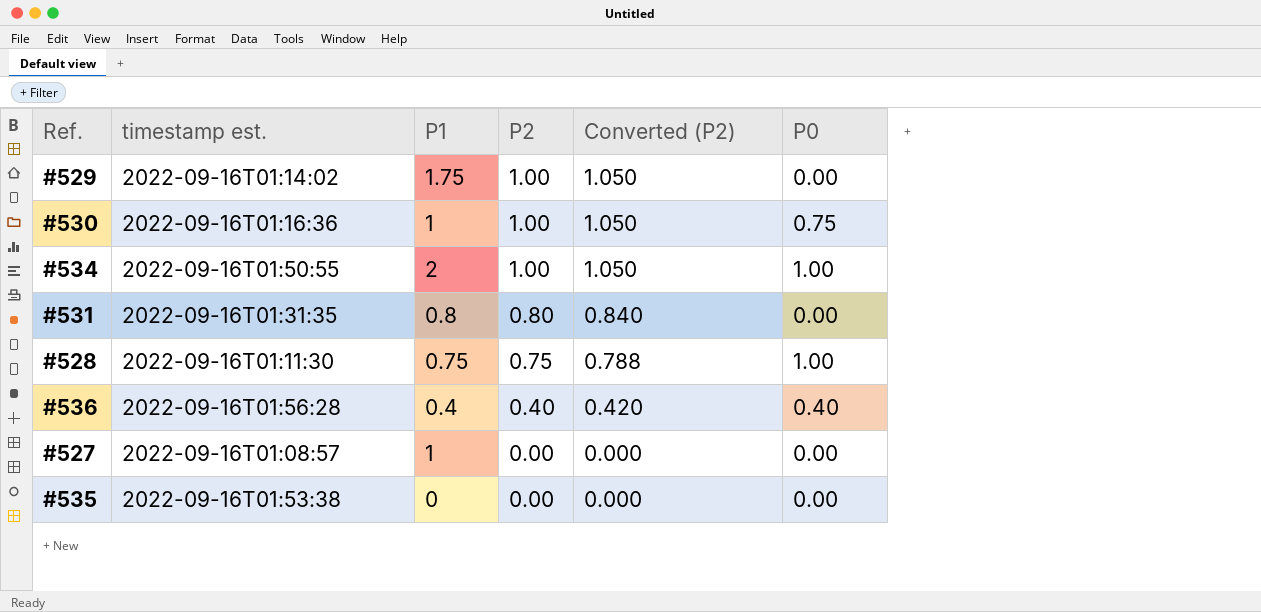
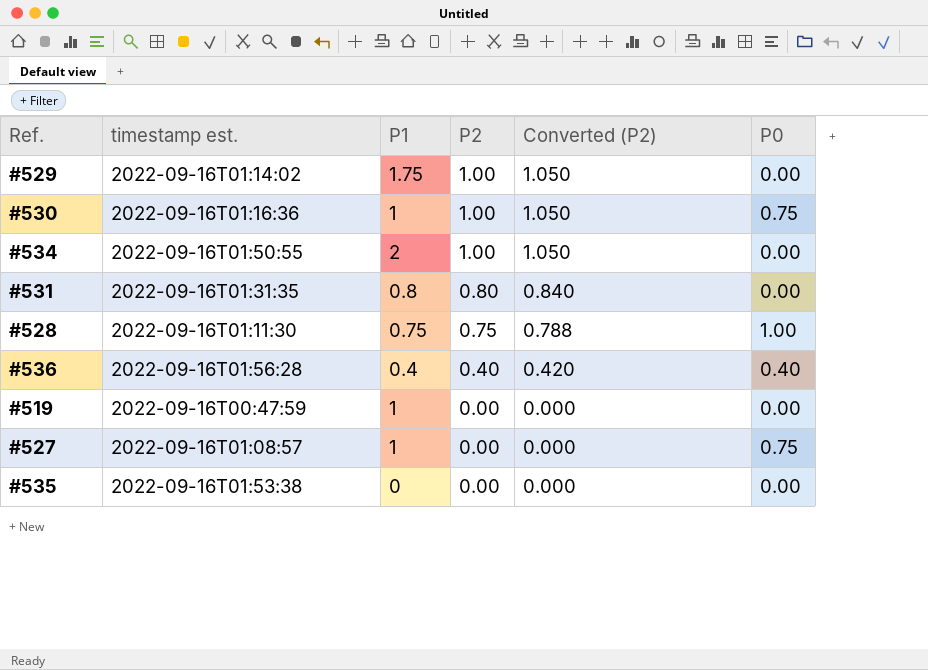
#534 | P0: 1.00 -> 0.00
row #519: none -> 2022-09-16T00:47:59 | 1 | 0.00 | 0.000 | 0.00
#527 | P0: 0.00 -> 0.75

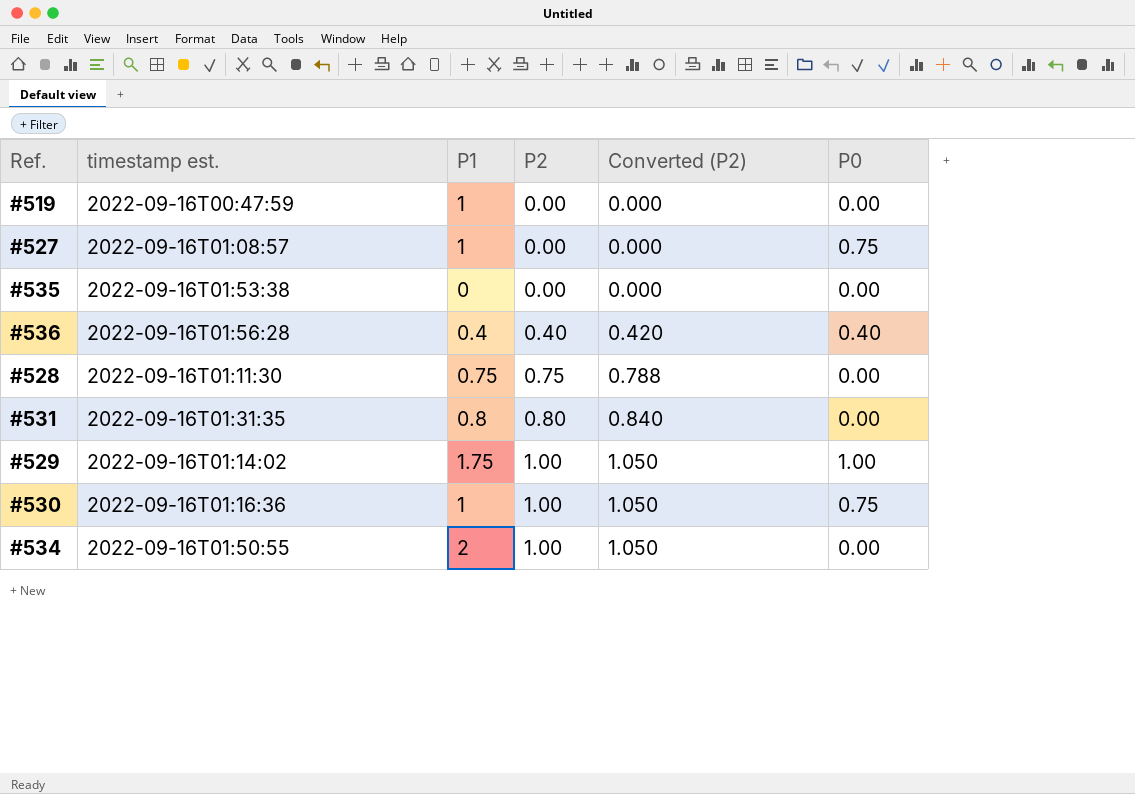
row order: P2 descending -> P2 ascending
#528 | P0: 1.00 -> 0.00
#529 | P0: 0.00 -> 1.00

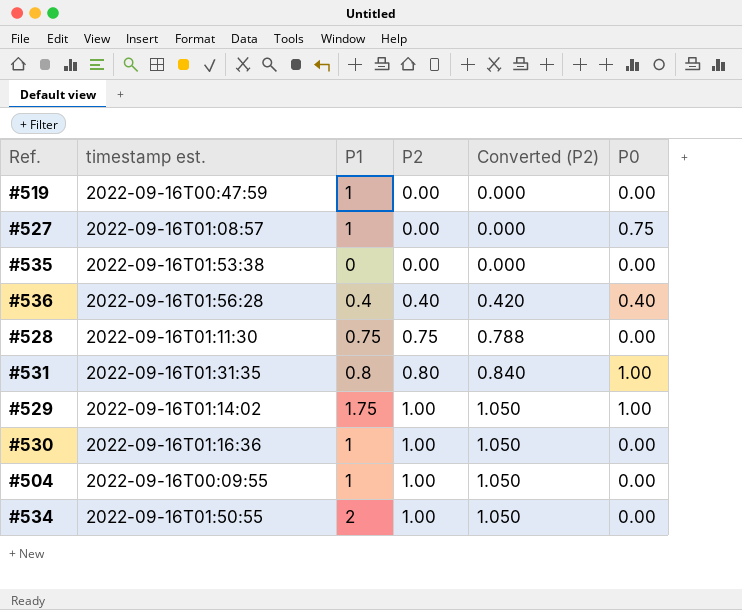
#531 | P0: 0.00 -> 1.00
#530 | P0: 0.75 -> 0.00
row #504: none -> 2022-09-16T00:09:55 | 1 | 1.00 | 1.050 | 0.00

